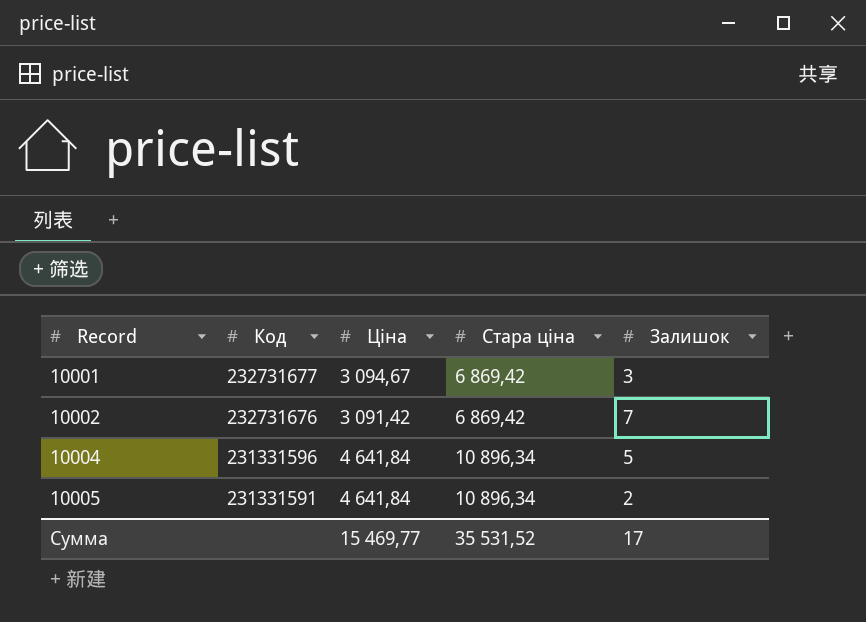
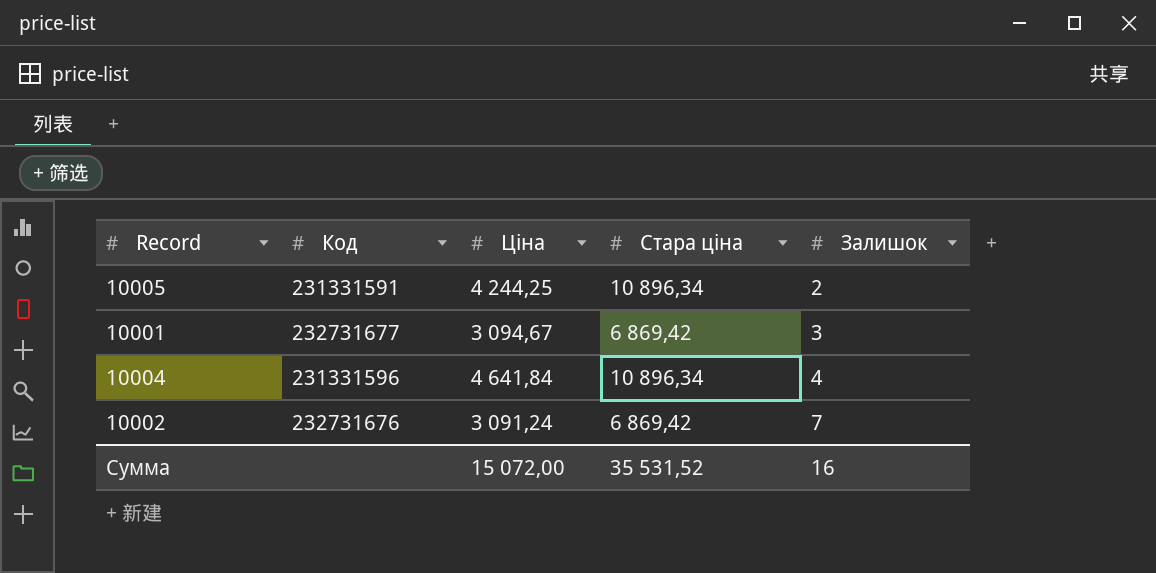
row order: Record ascending -> Залишок ascending
10005 | Ціна: 4 641,84 -> 4 244,25
10004 | Залишок: 5 -> 4
10002 | Ціна: 3 091,42 -> 3 091,24
Сумма | Ціна: 15 469,77 -> 15 072,00
Сумма | Залишок: 17 -> 16

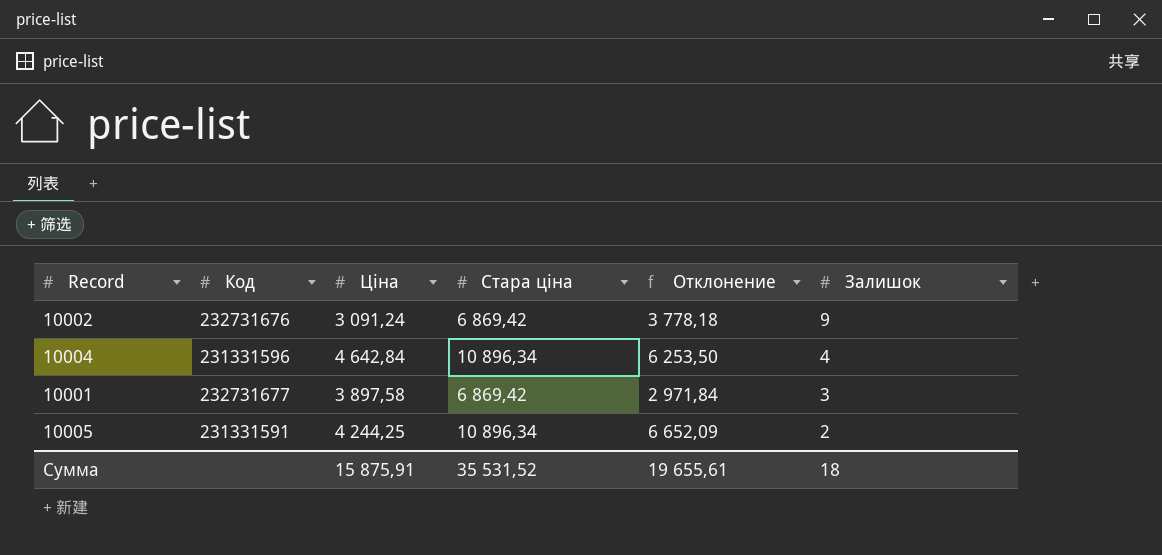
row order: Залишок ascending -> Залишок descending
column Отклонение | formula: none -> [Стара ціна] - [Ціна]
10002 | Залишок: 7 -> 9
10004 | Ціна: 4 641,84 -> 4 642,84
10001 | Ціна: 3 094,67 -> 3 897,58
Сумма | Ціна: 15 072,00 -> 15 875,91
Сумма | Залишок: 16 -> 18

